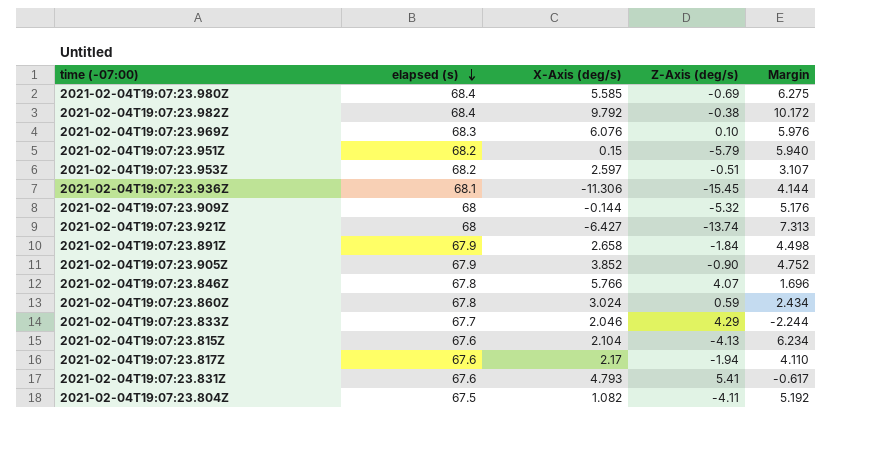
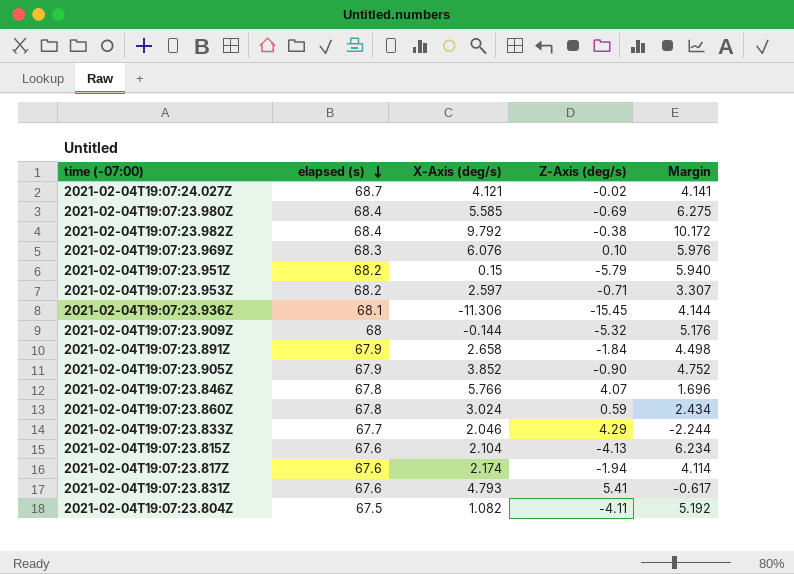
row 2021-02-04T19:07:23.921Z: 68 | -6.427 | -13.74 | 7.313 -> none
row 2021-02-04T19:07:24.027Z: none -> 68.7 | 4.121 | -0.02 | 4.141
2021-02-04T19:07:23.953Z | Z-Axis (deg/s): -0.51 -> -0.71
2021-02-04T19:07:23.953Z | Margin: 3.107 -> 3.307
2021-02-04T19:07:23.817Z | X-Axis (deg/s): 2.17 -> 2.174
2021-02-04T19:07:23.817Z | Margin: 4.110 -> 4.114

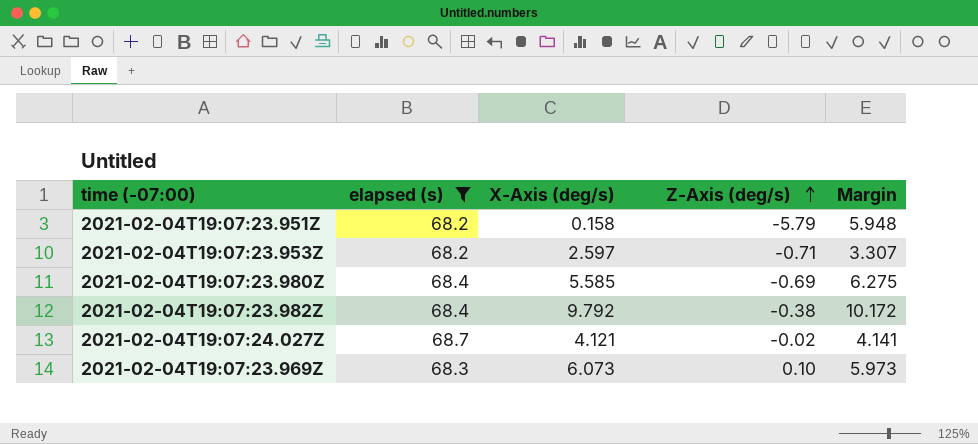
filter: none -> elapsed (s) >= 68.2
row order: elapsed (s) descending -> Z-Axis (deg/s) ascending
2021-02-04T19:07:23.951Z | X-Axis (deg/s): 0.15 -> 0.158
2021-02-04T19:07:23.951Z | Margin: 5.940 -> 5.948
2021-02-04T19:07:23.969Z | X-Axis (deg/s): 6.076 -> 6.073
2021-02-04T19:07:23.969Z | Margin: 5.976 -> 5.973

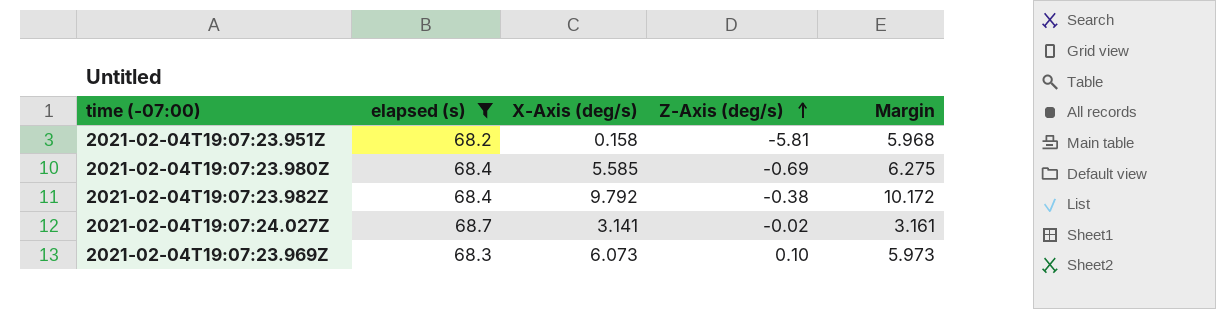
row 2021-02-04T19:07:23.953Z: 68.2 | 2.597 | -0.71 | 3.307 -> none
2021-02-04T19:07:23.951Z | Z-Axis (deg/s): -5.79 -> -5.81
2021-02-04T19:07:23.951Z | Margin: 5.948 -> 5.968
2021-02-04T19:07:24.027Z | X-Axis (deg/s): 4.121 -> 3.141
2021-02-04T19:07:24.027Z | Margin: 4.141 -> 3.161

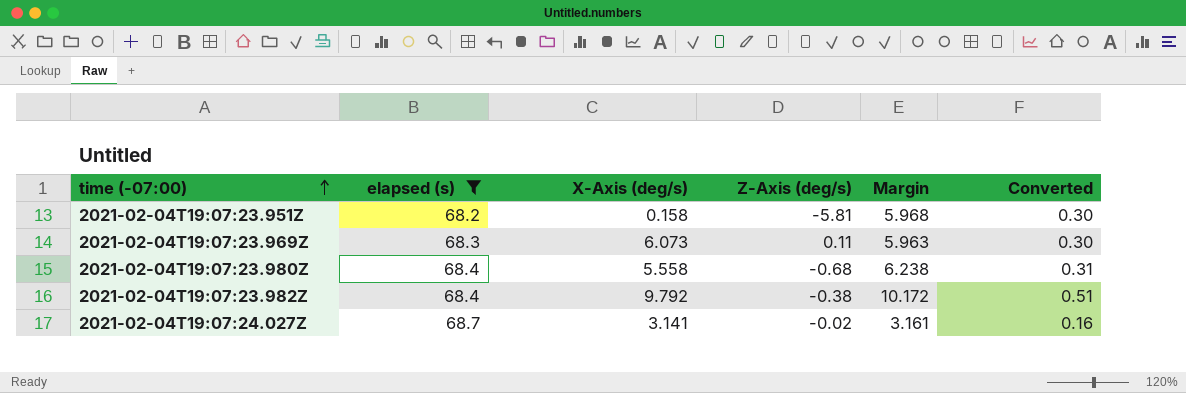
row order: Z-Axis (deg/s) ascending -> time (-07:00) ascending
column Converted | formula: none -> [Margin] * 0.05
2021-02-04T19:07:23.969Z | Z-Axis (deg/s): 0.10 -> 0.11
2021-02-04T19:07:23.969Z | Margin: 5.973 -> 5.963
2021-02-04T19:07:23.980Z | X-Axis (deg/s): 5.585 -> 5.558
2021-02-04T19:07:23.980Z | Z-Axis (deg/s): -0.69 -> -0.68
2021-02-04T19:07:23.980Z | Margin: 6.275 -> 6.238

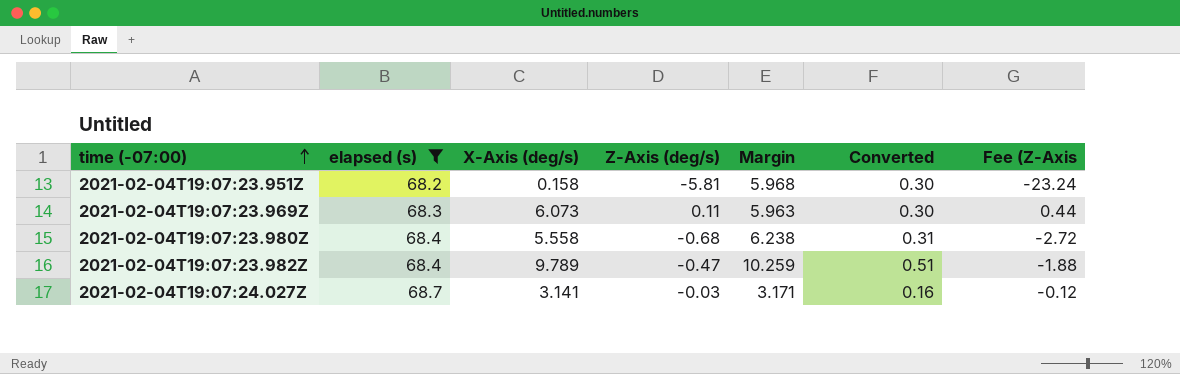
column Fee (Z-Axis | formula: none -> [Z-Axis (deg/s)] * 4
2021-02-04T19:07:23.982Z | X-Axis (deg/s): 9.792 -> 9.789
2021-02-04T19:07:23.982Z | Z-Axis (deg/s): -0.38 -> -0.47
2021-02-04T19:07:23.982Z | Margin: 10.172 -> 10.259
2021-02-04T19:07:24.027Z | Z-Axis (deg/s): -0.02 -> -0.03
2021-02-04T19:07:24.027Z | Margin: 3.161 -> 3.171

